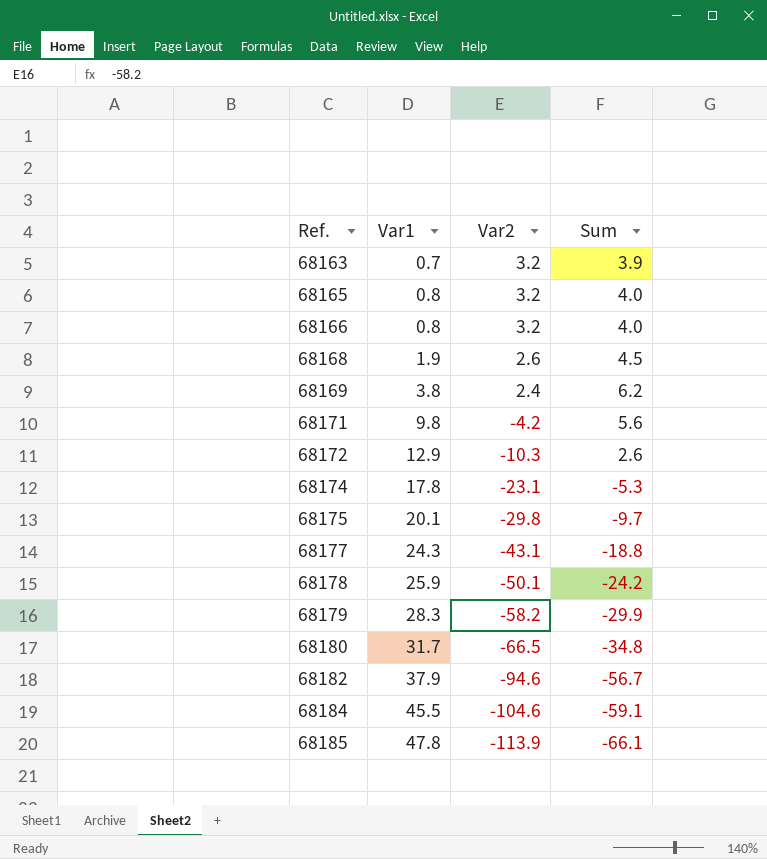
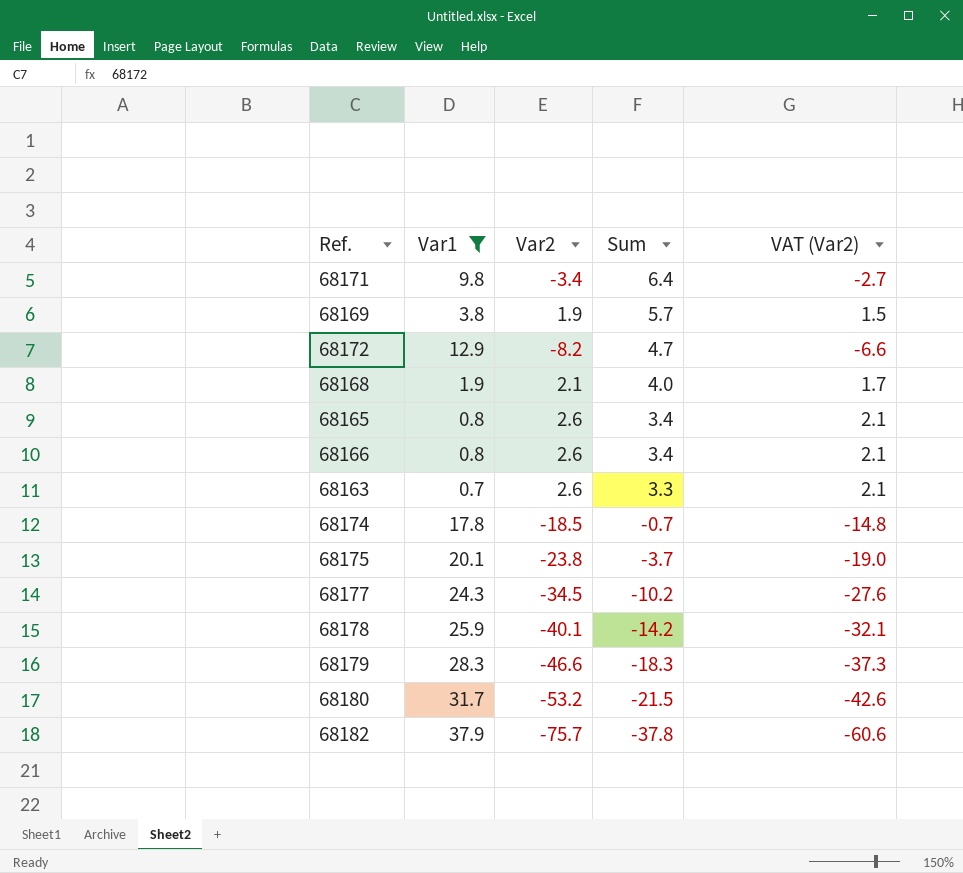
filter: none -> Var1 <= 37.9
row order: Ref. ascending -> Sum descending
column VAT (Var2) | formula: none -> [Var2] * 0.8
68171 | Var2: -4.2 -> -3.4
68171 | Sum: 5.6 -> 6.4
68169 | Var2: 2.4 -> 1.9
68169 | Sum: 6.2 -> 5.7
68172 | Var2: -10.3 -> -8.2
68172 | Sum: 2.6 -> 4.7
68168 | Var2: 2.6 -> 2.1
68168 | Sum: 4.5 -> 4.0
68165 | Var2: 3.2 -> 2.6
68165 | Sum: 4.0 -> 3.4
68166 | Var2: 3.2 -> 2.6
68166 | Sum: 4.0 -> 3.4
68163 | Var2: 3.2 -> 2.6
68163 | Sum: 3.9 -> 3.3
68174 | Var2: -23.1 -> -18.5
68174 | Sum: -5.3 -> -0.7
68175 | Var2: -29.8 -> -23.8
68175 | Sum: -9.7 -> -3.7
68177 | Var2: -43.1 -> -34.5
68177 | Sum: -18.8 -> -10.2
68178 | Var2: -50.1 -> -40.1
68178 | Sum: -24.2 -> -14.2
68179 | Var2: -58.2 -> -46.6
68179 | Sum: -29.9 -> -18.3
68180 | Var2: -66.5 -> -53.2
68180 | Sum: -34.8 -> -21.5
68182 | Var2: -94.6 -> -75.7
68182 | Sum: -56.7 -> -37.8

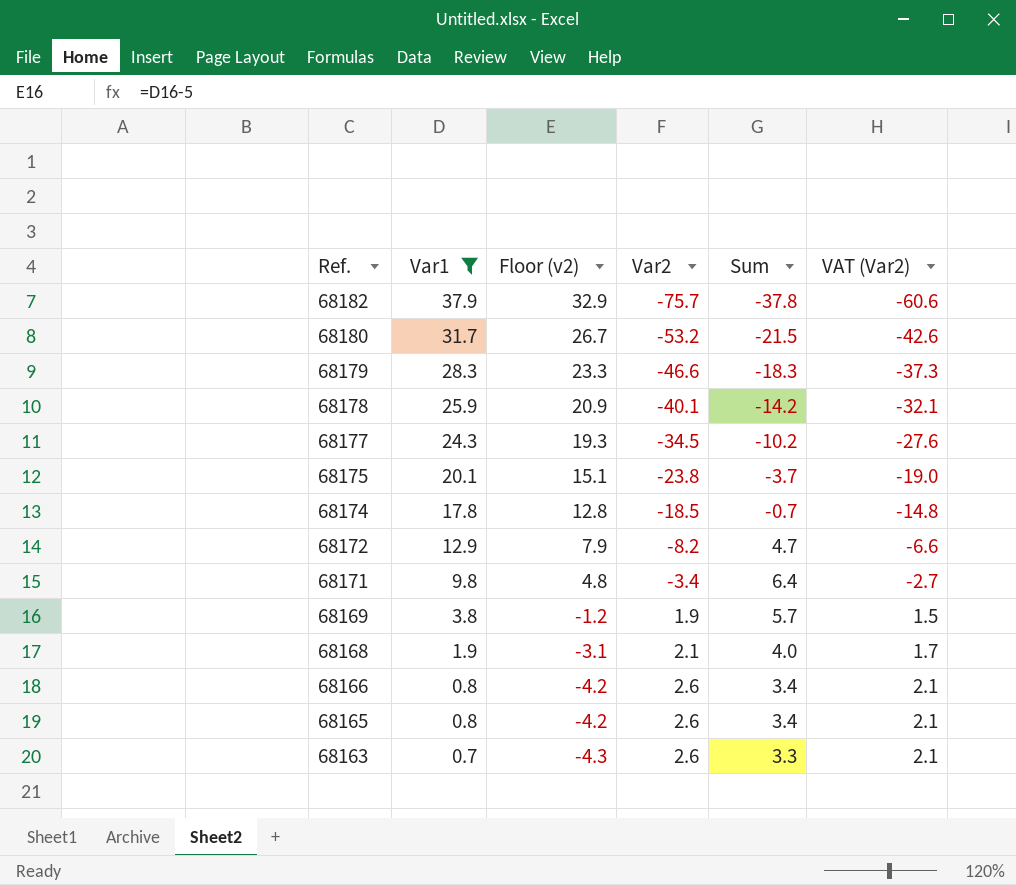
row order: Sum descending -> Ref. descending
column Floor (v2) | formula: none -> [Var1] - 5

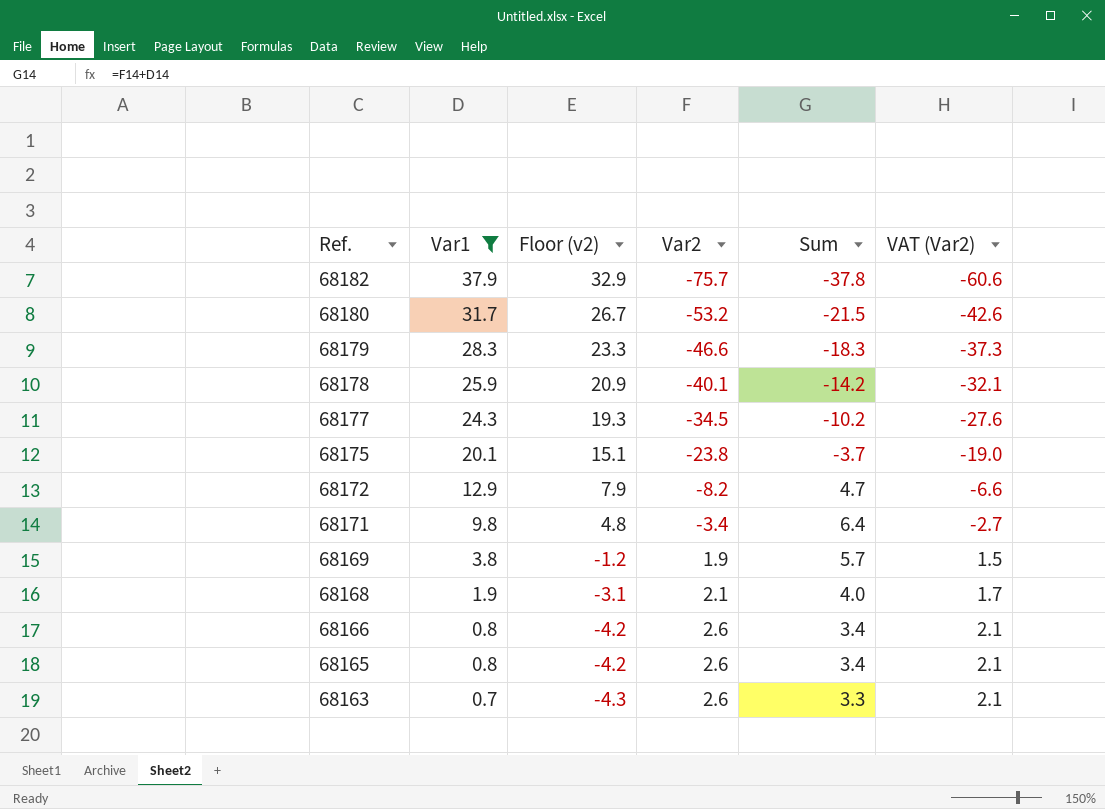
row 68174: 17.8 | 12.8 | -18.5 | -0.7 | -14.8 -> none

